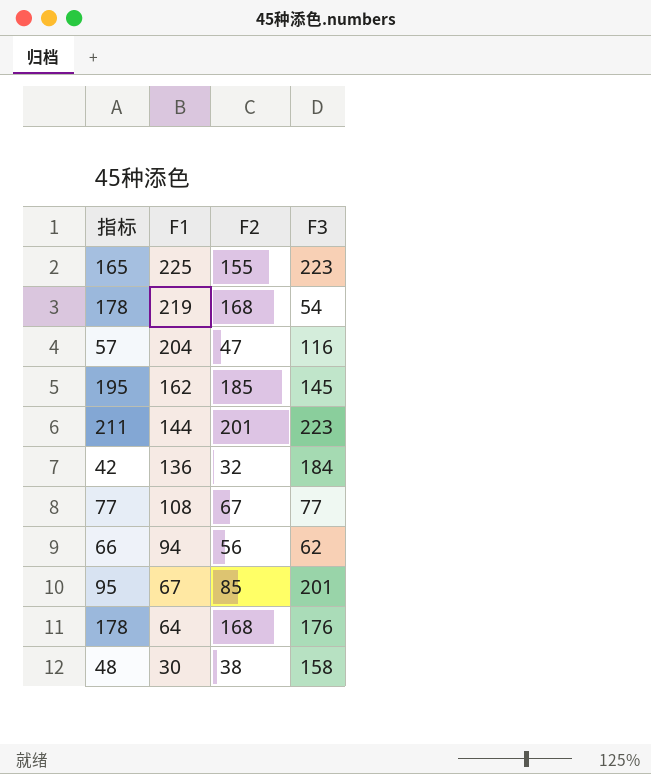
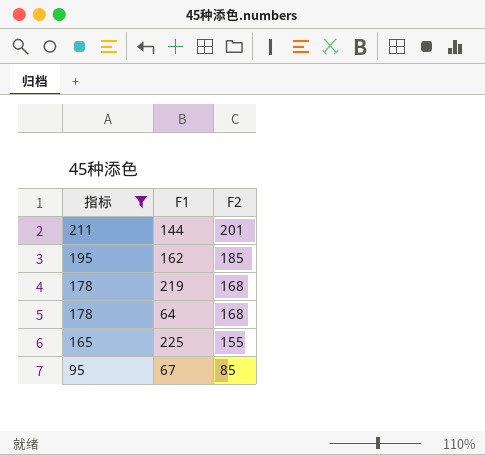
filter: none -> 指标 >= 95
row order: F1 descending -> 指标 descending
column F3 | position: 4 -> none

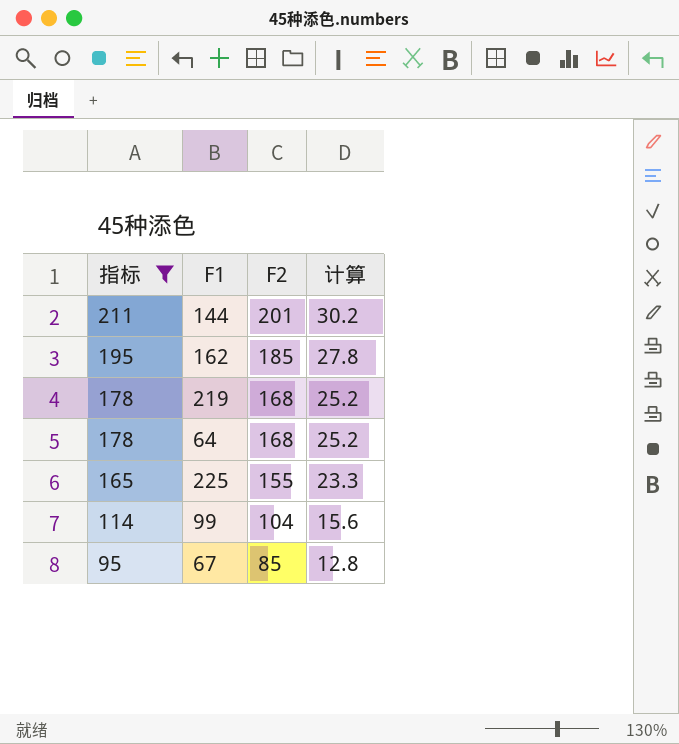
column 计算 | formula: none -> [F2] * 0.15
row 99: none -> 114 | 104 | 15.6

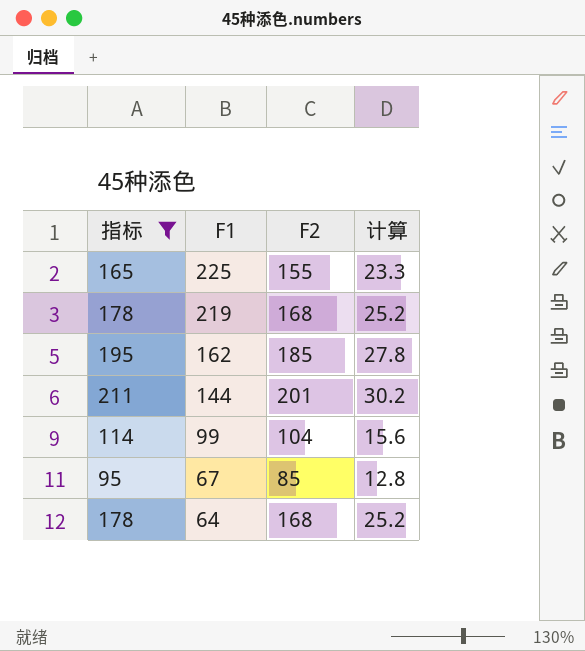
row order: 指标 descending -> F1 descending

